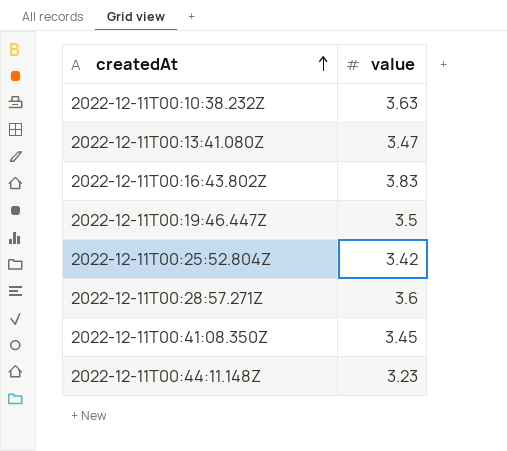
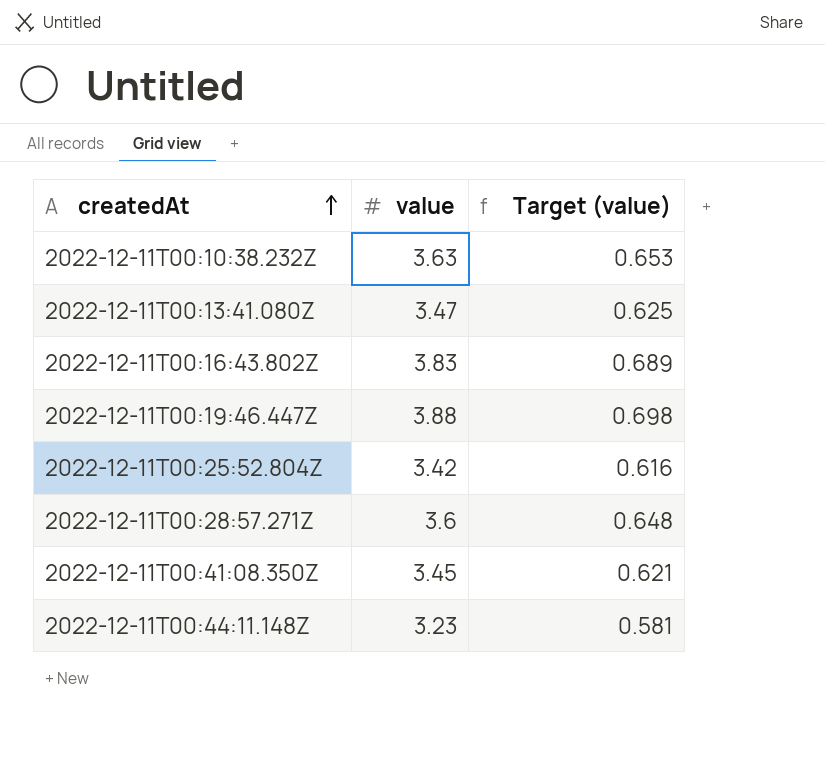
column Target (value) | formula: none -> [value] * 0.18
2022-12-11T00:19:46.447Z | value: 3.5 -> 3.88

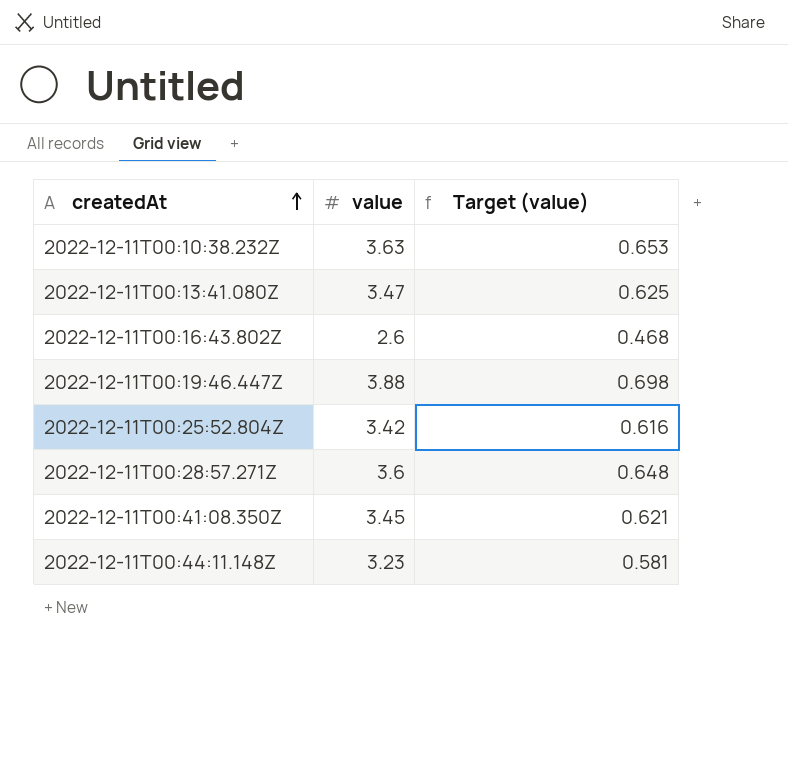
2022-12-11T00:16:43.802Z | value: 3.83 -> 2.6
2022-12-11T00:16:43.802Z | Target (value): 0.689 -> 0.468

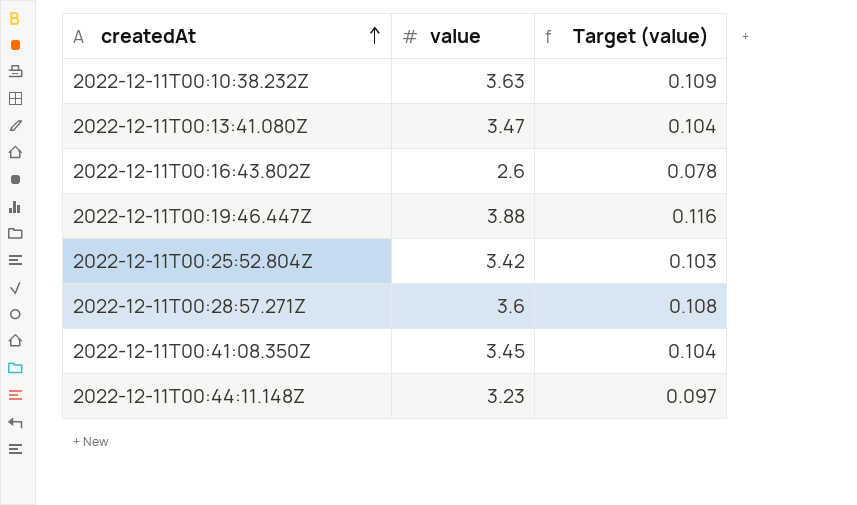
column Target (value) | formula: [value] * 0.18 -> [value] * 0.03

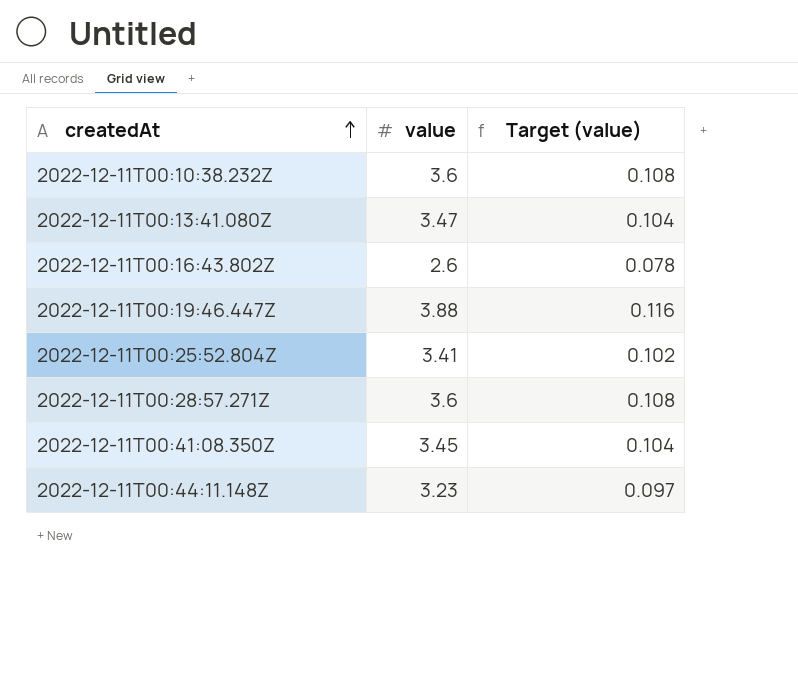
2022-12-11T00:10:38.232Z | value: 3.63 -> 3.6
2022-12-11T00:10:38.232Z | Target (value): 0.109 -> 0.108
2022-12-11T00:25:52.804Z | value: 3.42 -> 3.41
2022-12-11T00:25:52.804Z | Target (value): 0.103 -> 0.102

